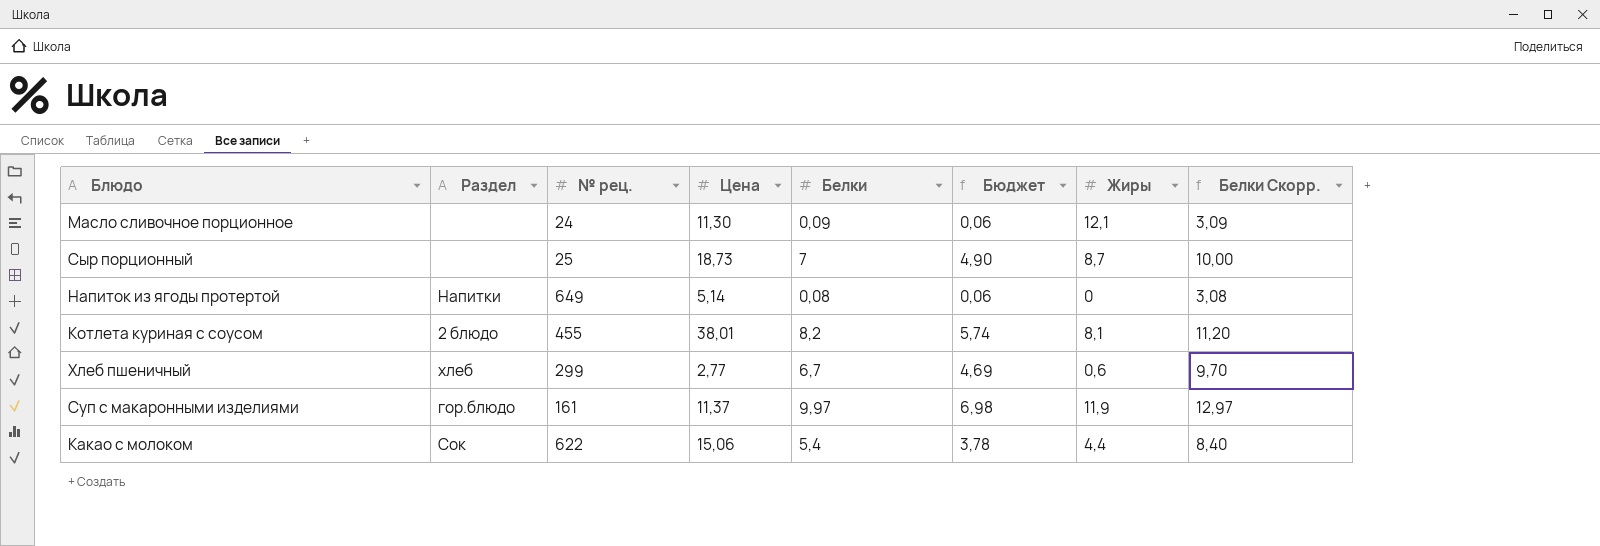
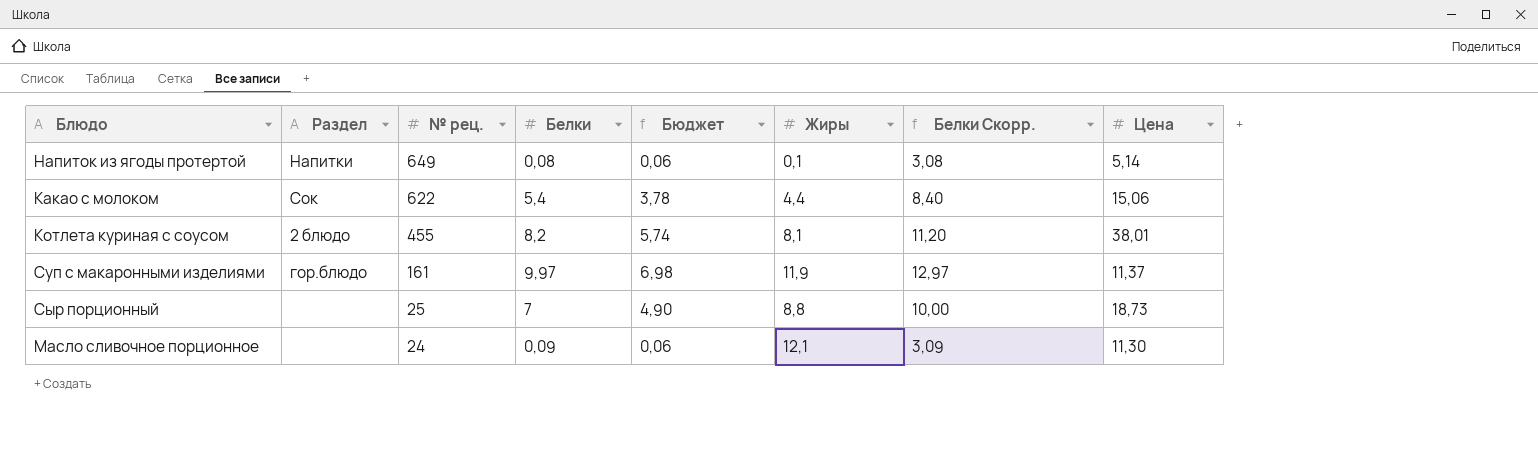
row order: none -> № рец. descending
column Цена | position: 4 -> 8
row Хлеб пшеничный: хлеб | 299 | 2,77 | 6,7 | 4,69 | 0,6 | 9,70 -> none
Напиток из ягоды протертой | Жиры: 0 -> 0,1
Сыр порционный | Жиры: 8,7 -> 8,8

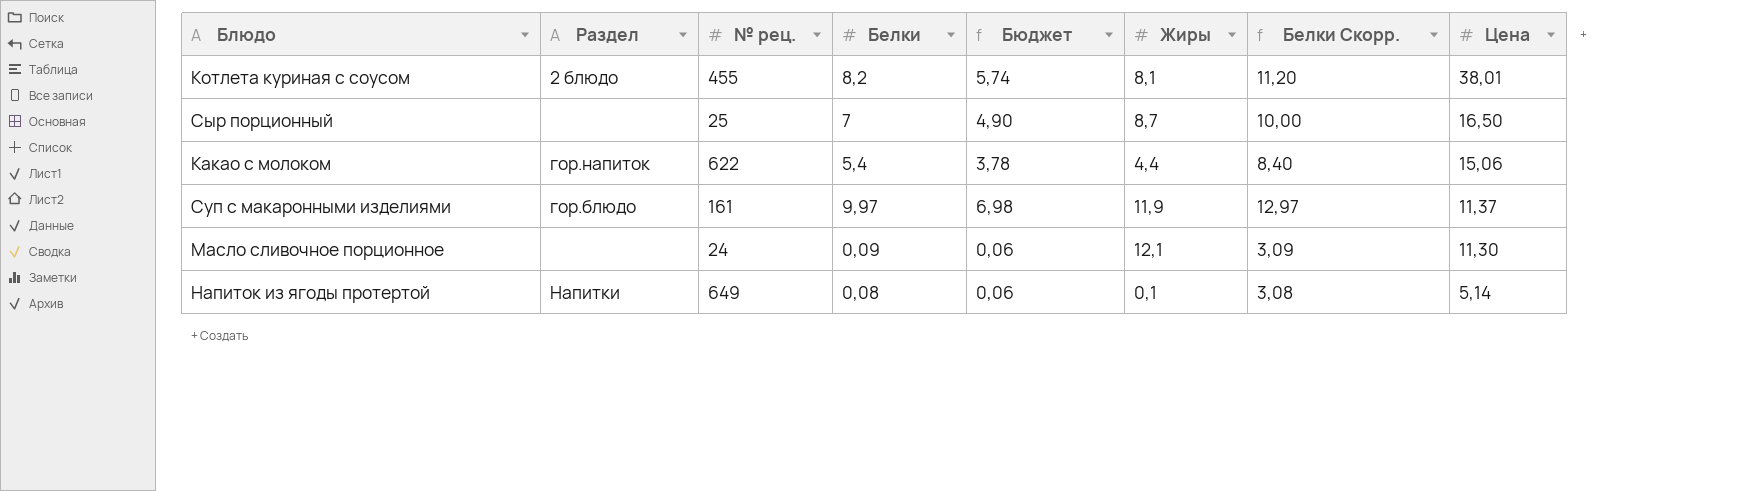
row order: № рец. descending -> Цена descending
Сыр порционный | Жиры: 8,8 -> 8,7
Сыр порционный | Цена: 18,73 -> 16,50
Какао с молоком | Раздел: Сок -> гор.напиток

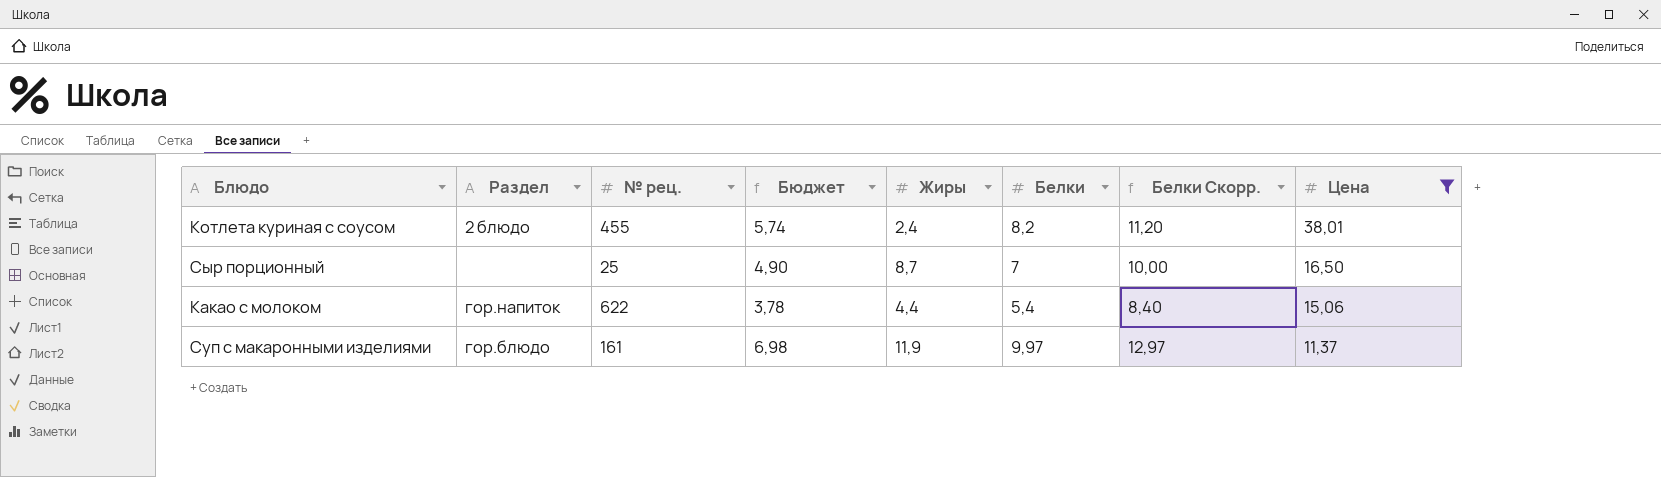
filter: none -> Цена >= 11,37
column Белки | position: 4 -> 6
Котлета куриная с соусом | Жиры: 8,1 -> 2,4

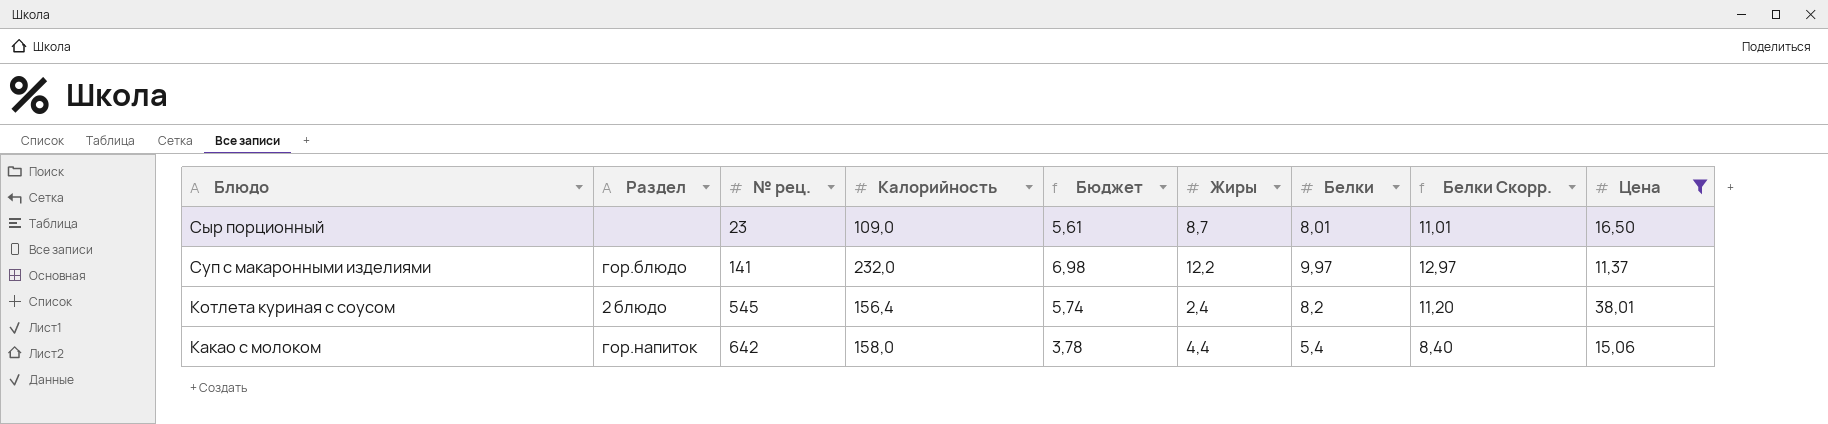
row order: Цена descending -> Блюдо descending
column Калорийность | position: none -> 4
Сыр порционный | № рец.: 25 -> 23
Сыр порционный | Бюджет: 4,90 -> 5,61
Сыр порционный | Белки: 7 -> 8,01
Сыр порционный | Белки Скорр.: 10,00 -> 11,01
Суп с макаронными изделиями | № рец.: 161 -> 141
Суп с макаронными изделиями | Жиры: 11,9 -> 12,2
Котлета куриная с соусом | № рец.: 455 -> 545
Какао с молоком | № рец.: 622 -> 642

